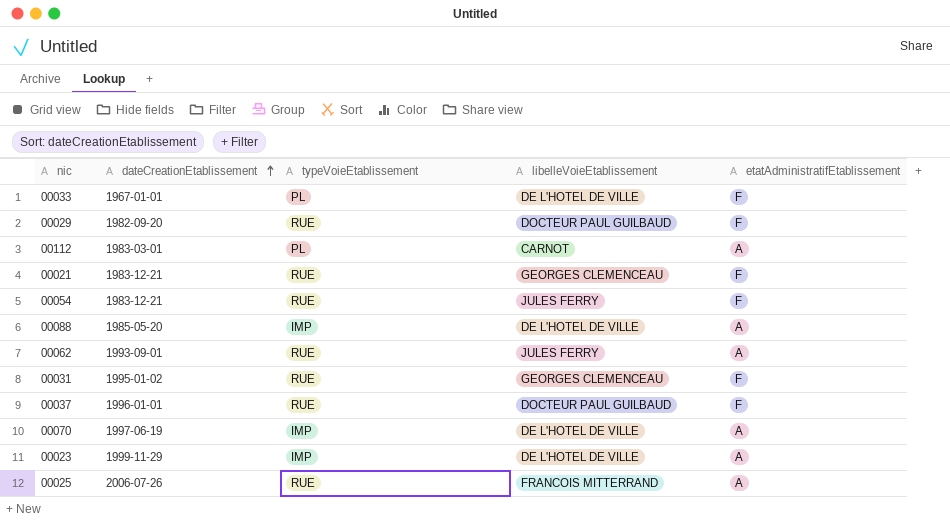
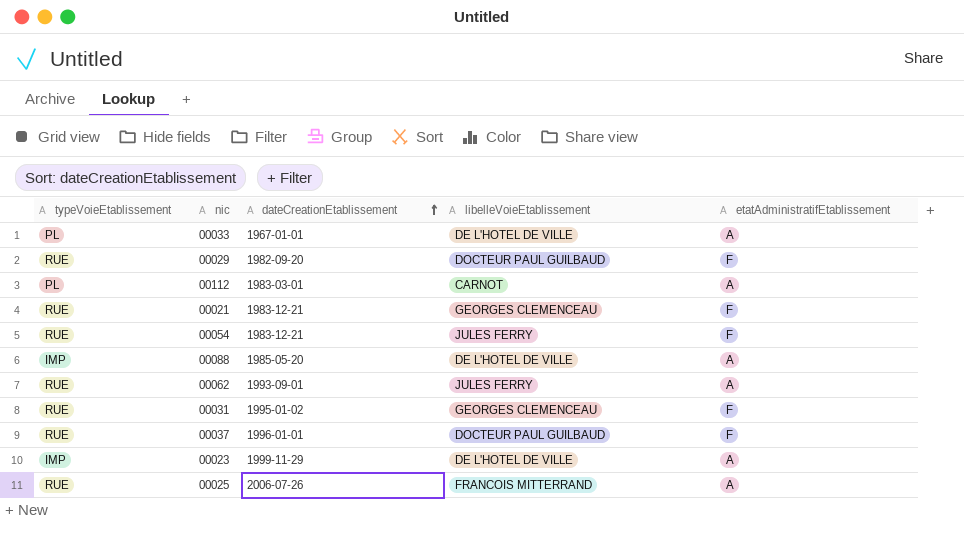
column typeVoieEtablissement | position: 3 -> 1
row 00070: 1997-06-19 | IMP | DE L'HOTEL DE VILLE | A -> none
00033 | etatAdministratifEtablissement: F -> A

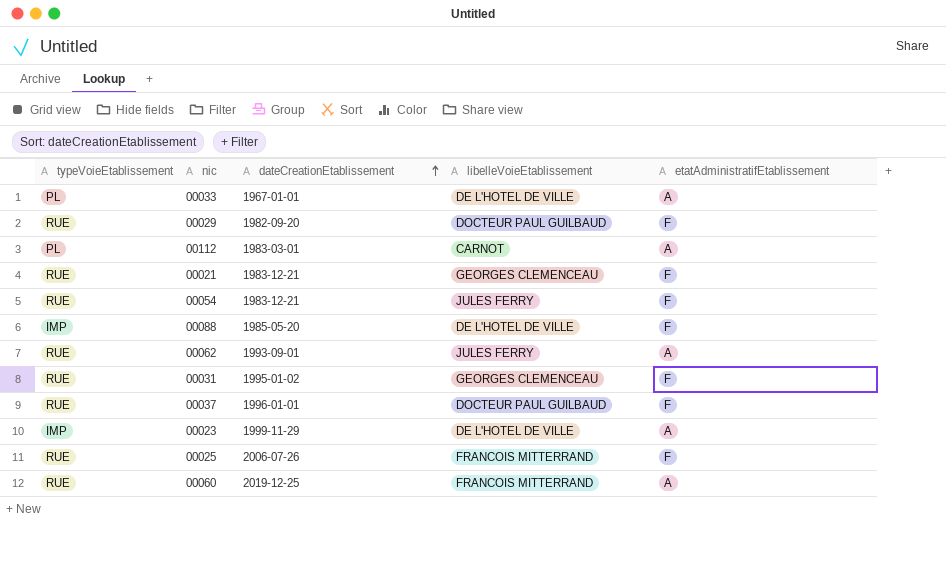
00088 | etatAdministratifEtablissement: A -> F
00025 | etatAdministratifEtablissement: A -> F
row 00060: none -> RUE | 2019-12-25 | FRANCOIS MITTERRAND | A

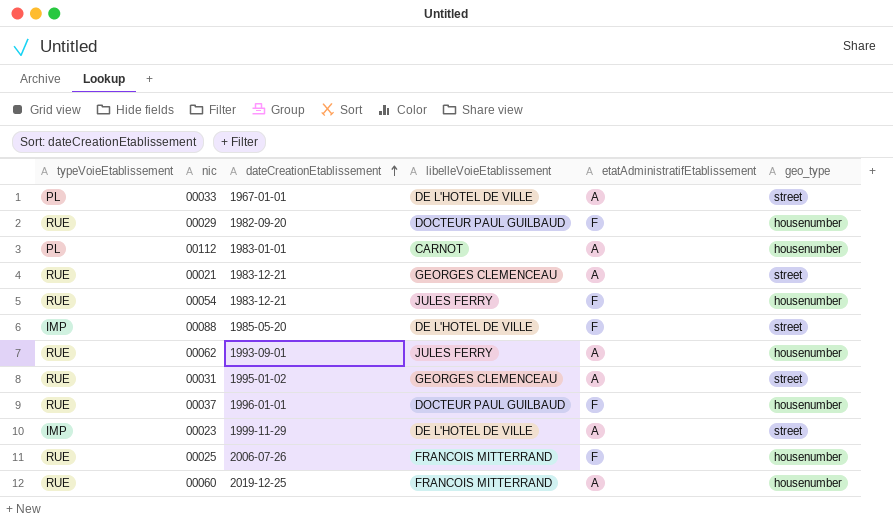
column geo_type | position: none -> 6
00112 | dateCreationEtablissement: 1983-03-01 -> 1983-01-01
00021 | etatAdministratifEtablissement: F -> A
00031 | etatAdministratifEtablissement: F -> A

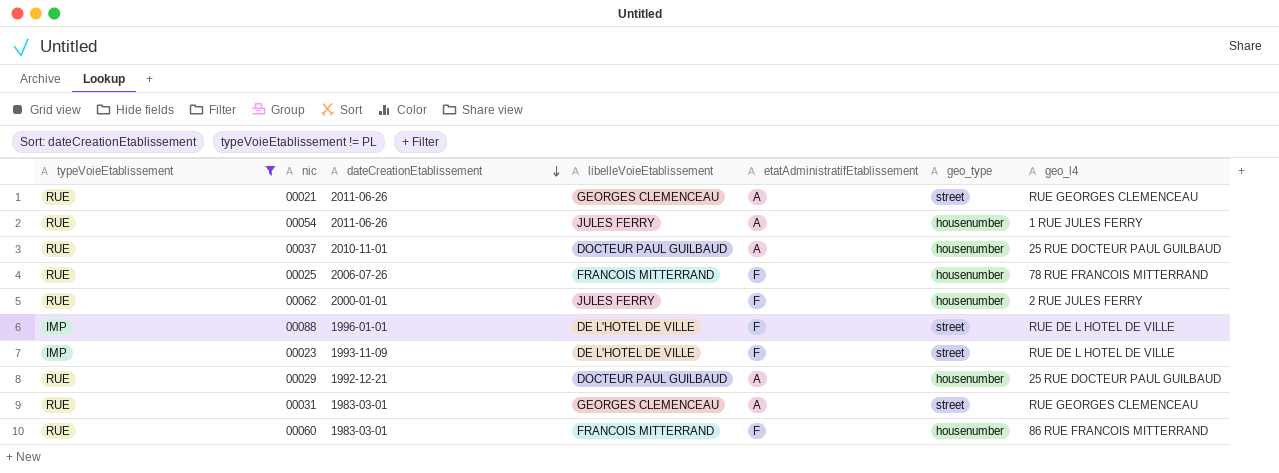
filter: none -> typeVoieEtablissement != PL
row order: dateCreationEtablissement ascending -> dateCreationEtablissement descending
column geo_l4 | position: none -> 7
00021 | dateCreationEtablissement: 1983-12-21 -> 2011-06-26
00054 | dateCreationEtablissement: 1983-12-21 -> 2011-06-26
00054 | etatAdministratifEtablissement: F -> A
00037 | dateCreationEtablissement: 1996-01-01 -> 2010-11-01
00037 | etatAdministratifEtablissement: F -> A
00062 | dateCreationEtablissement: 1993-09-01 -> 2000-01-01
00062 | etatAdministratifEtablissement: A -> F
00088 | dateCreationEtablissement: 1985-05-20 -> 1996-01-01
00023 | dateCreationEtablissement: 1999-11-29 -> 1993-11-09
00023 | etatAdministratifEtablissement: A -> F
00029 | dateCreationEtablissement: 1982-09-20 -> 1992-12-21
00029 | etatAdministratifEtablissement: F -> A
00031 | dateCreationEtablissement: 1995-01-02 -> 1983-03-01
00060 | dateCreationEtablissement: 2019-12-25 -> 1983-03-01
00060 | etatAdministratifEtablissement: A -> F

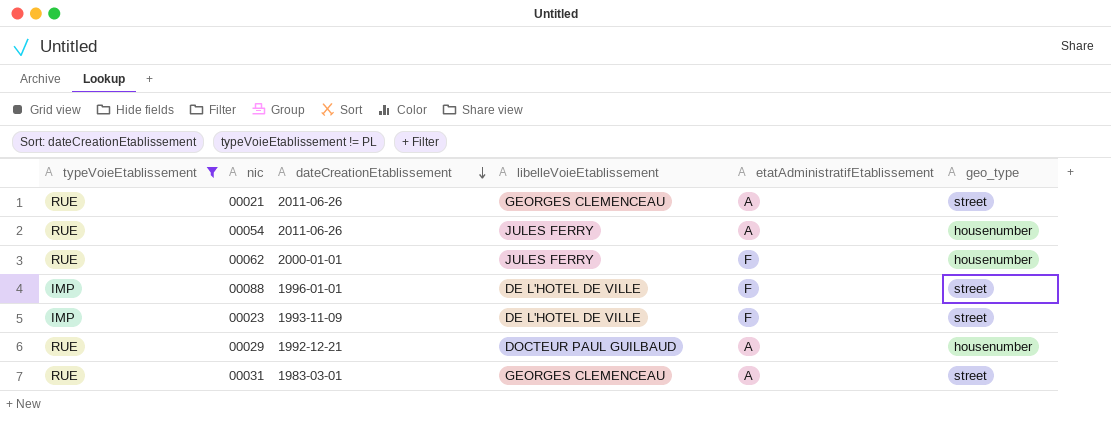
column geo_l4 | position: 7 -> none
row 00037: RUE | 2010-11-01 | DOCTEUR PAUL GUILBAUD | A | housenumber | 25 RUE DOCTEUR PAUL GUILBAUD -> none
row 00025: RUE | 2006-07-26 | FRANCOIS MITTERRAND | F | housenumber | 78 RUE FRANCOIS MITTERRAND -> none
row 00060: RUE | 1983-03-01 | FRANCOIS MITTERRAND | F | housenumber | 86 RUE FRANCOIS MITTERRAND -> none

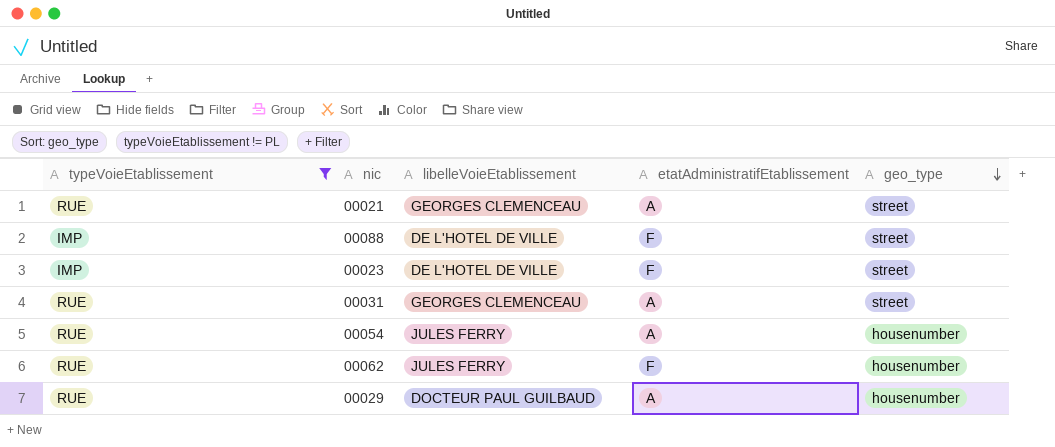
row order: dateCreationEtablissement descending -> geo_type descending
column dateCreationEtablissement | position: 3 -> none

